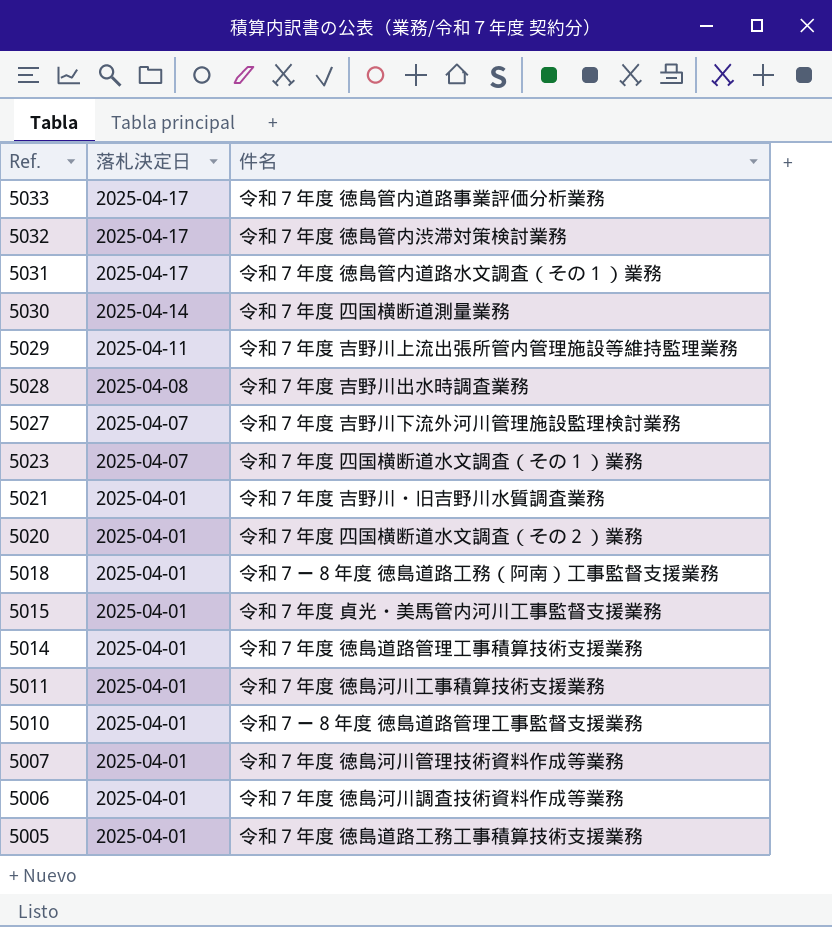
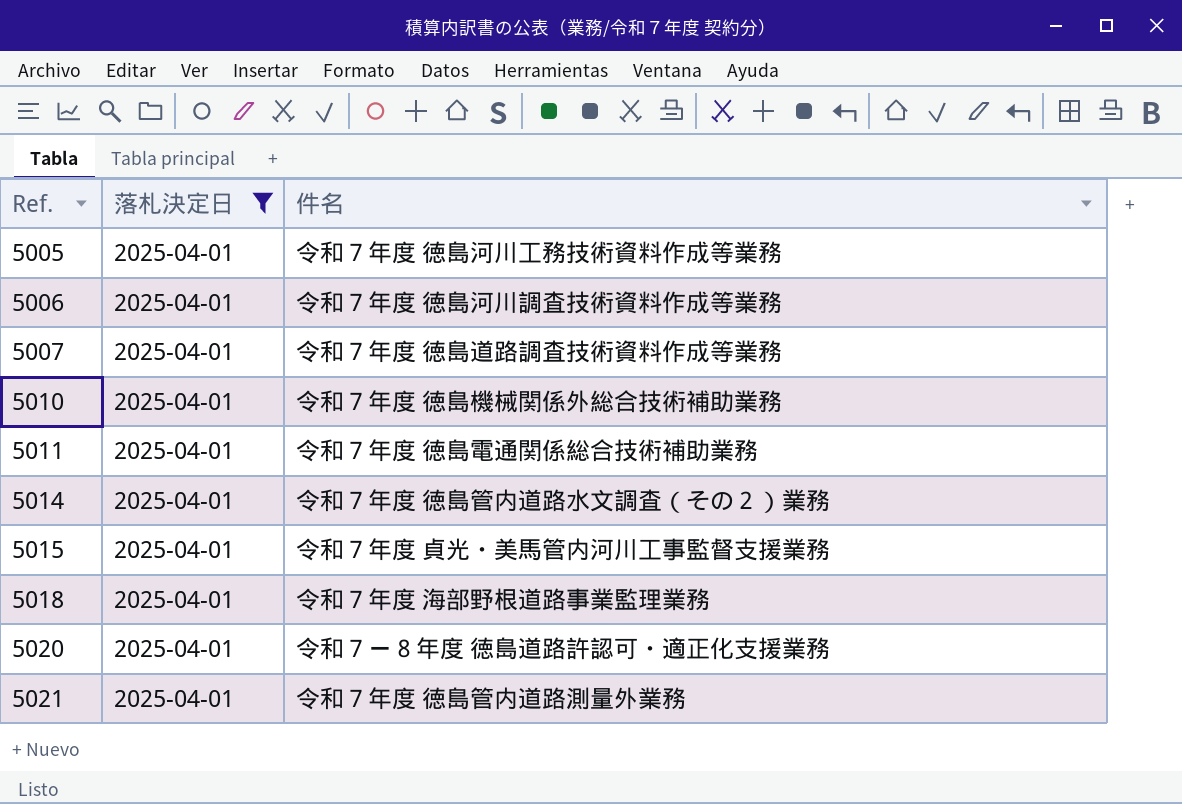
filter: none -> 落札決定日 = 2025-04-01
row order: Ref. descending -> Ref. ascending
5005 | 件名: 令和７年度 徳島道路工務工事積算技術支援業務 -> 令和７年度 徳島河川工務技術資料作成等業務
5007 | 件名: 令和７年度 徳島河川管理技術資料作成等業務 -> 令和７年度 徳島道路調査技術資料作成等業務
5010 | 件名: 令和７ー８年度 徳島道路管理工事監督支援業務 -> 令和７年度 徳島機械関係外総合技術補助業務
5011 | 件名: 令和７年度 徳島河川工事積算技術支援業務 -> 令和７年度 徳島電通関係総合技術補助業務
5014 | 件名: 令和７年度 徳島道路管理工事積算技術支援業務 -> 令和７年度 徳島管内道路水文調査（その２）業務
5018 | 件名: 令和７ー８年度 徳島道路工務（阿南）工事監督支援業務 -> 令和７年度 海部野根道路事業監理業務
5020 | 件名: 令和７年度 四国横断道水文調査（その２）業務 -> 令和７ー８年度 徳島道路許認可・適正化支援業務
5021 | 件名: 令和７年度 吉野川・旧吉野川水質調査業務 -> 令和７年度 徳島管内道路測量外業務

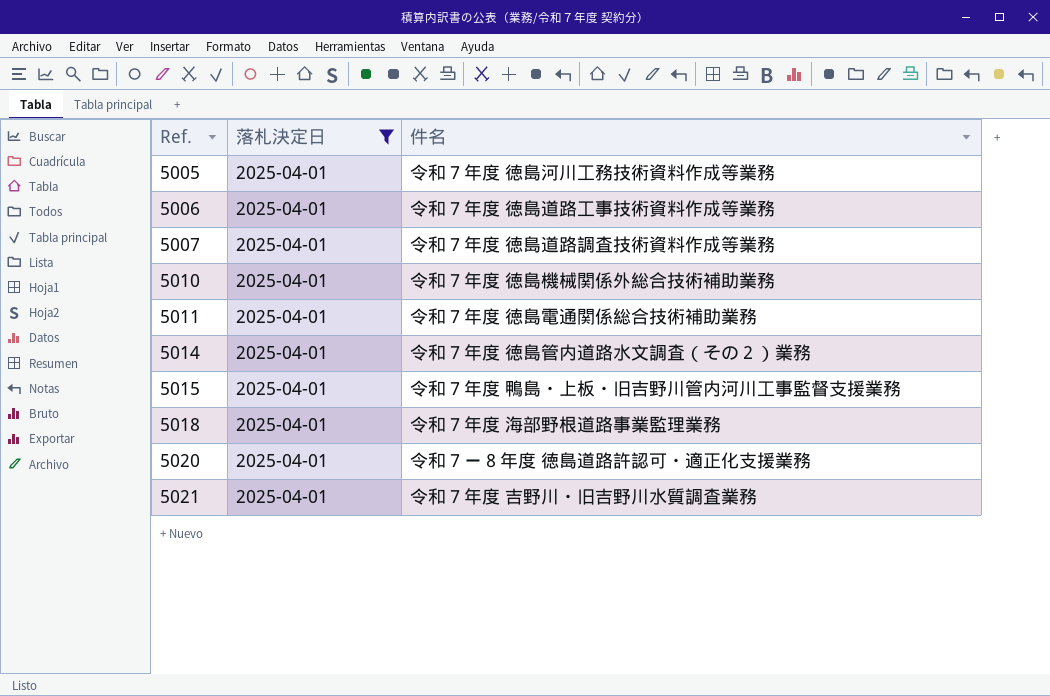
5006 | 件名: 令和７年度 徳島河川調査技術資料作成等業務 -> 令和７年度 徳島道路工事技術資料作成等業務
5015 | 件名: 令和７年度 貞光・美馬管内河川工事監督支援業務 -> 令和７年度 鴨島・上板・旧吉野川管内河川工事監督支援業務
5021 | 件名: 令和７年度 徳島管内道路測量外業務 -> 令和７年度 吉野川・旧吉野川水質調査業務

